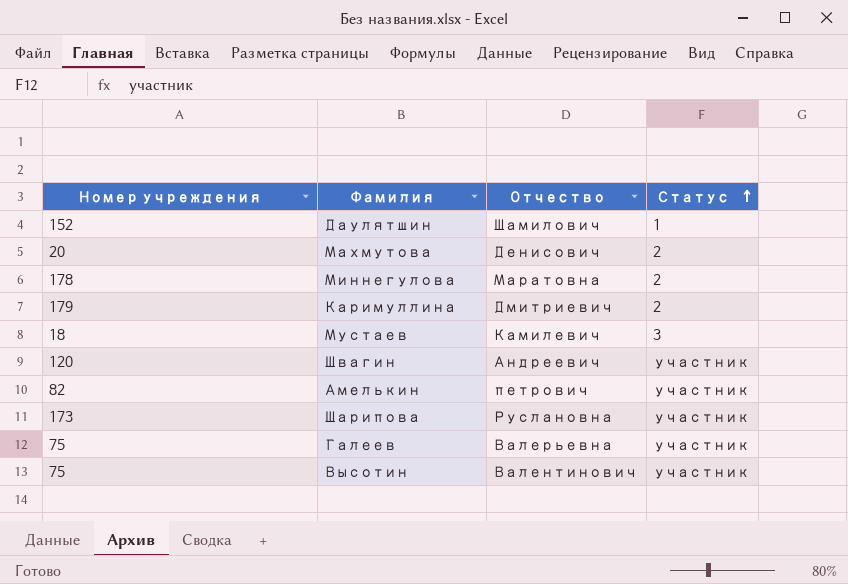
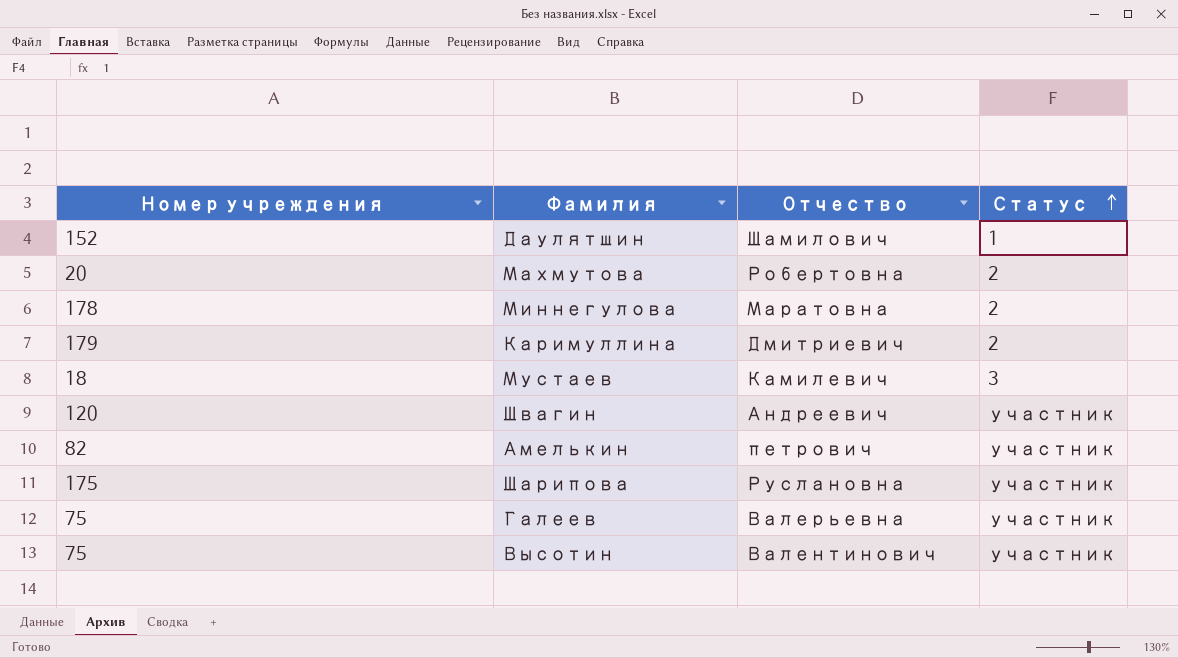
Махмутова | Отчество: Денисович -> Робертовна
Шарипова | Номер учреждения: 173 -> 175

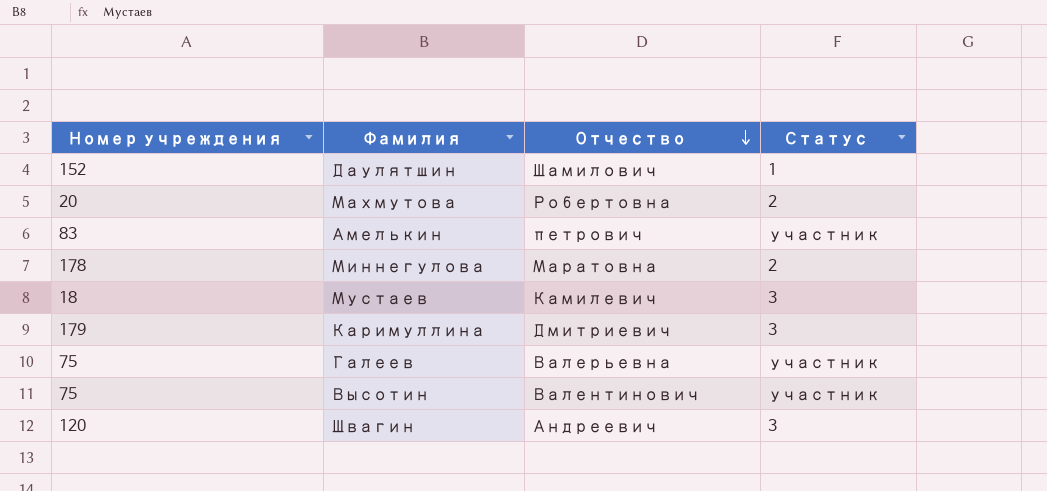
row order: Статус ascending -> Отчество descending
row Шарипова: 175 | Руслановна | участник -> none
Амелькин | Номер учреждения: 82 -> 83
Каримуллина | Статус: 2 -> 3
Швагин | Статус: участник -> 3

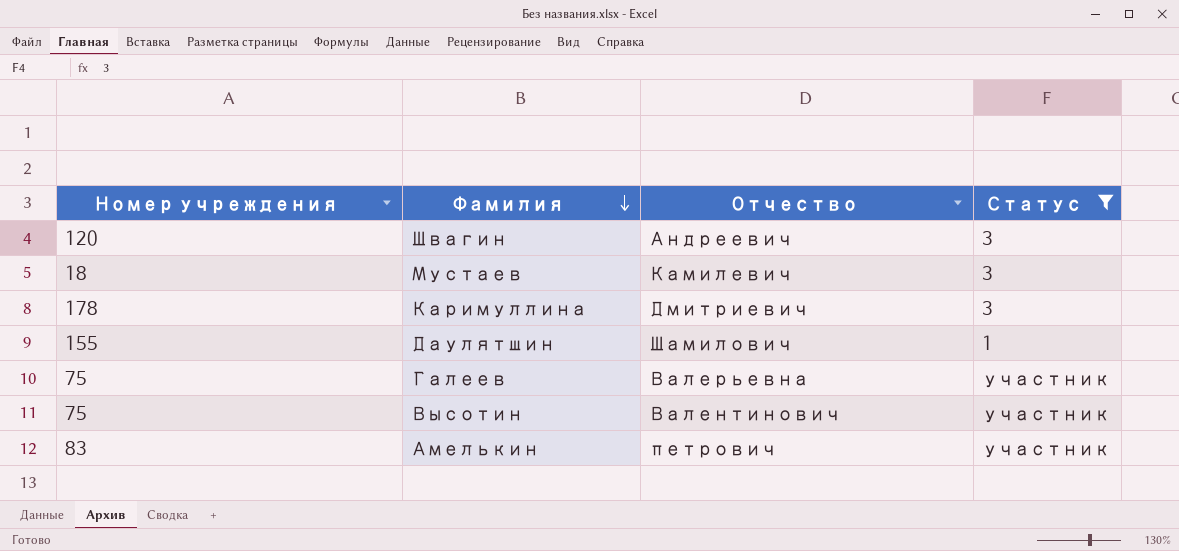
filter: none -> Статус != 2
row order: Отчество descending -> Фамилия descending
Каримуллина | Номер учреждения: 179 -> 178
Даулятшин | Номер учреждения: 152 -> 155

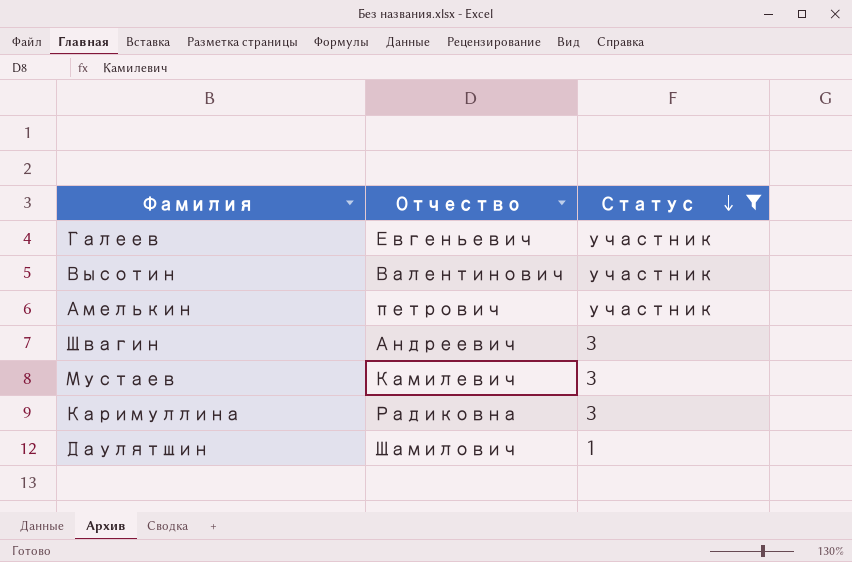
row order: Фамилия descending -> Статус descending
column Номер учреждения | position: 1 -> none
Галеев | Отчество: Валерьевна -> Евгеньевич
Каримуллина | Отчество: Дмитриевич -> Радиковна

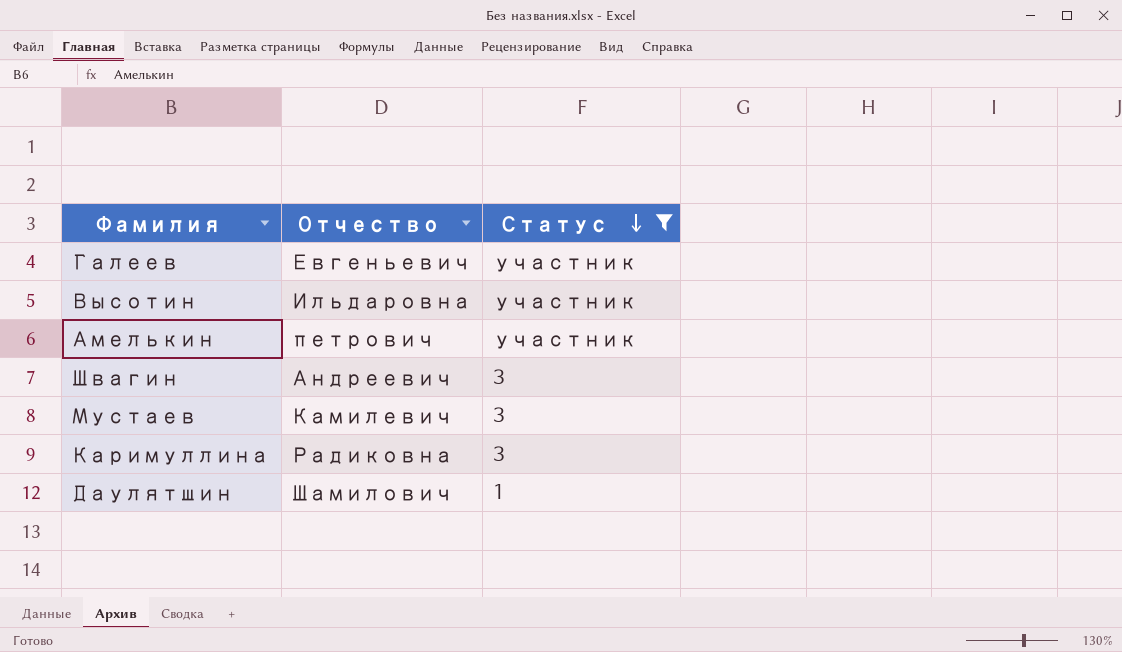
Высотин | Отчество: Валентинович -> Ильдаровна

